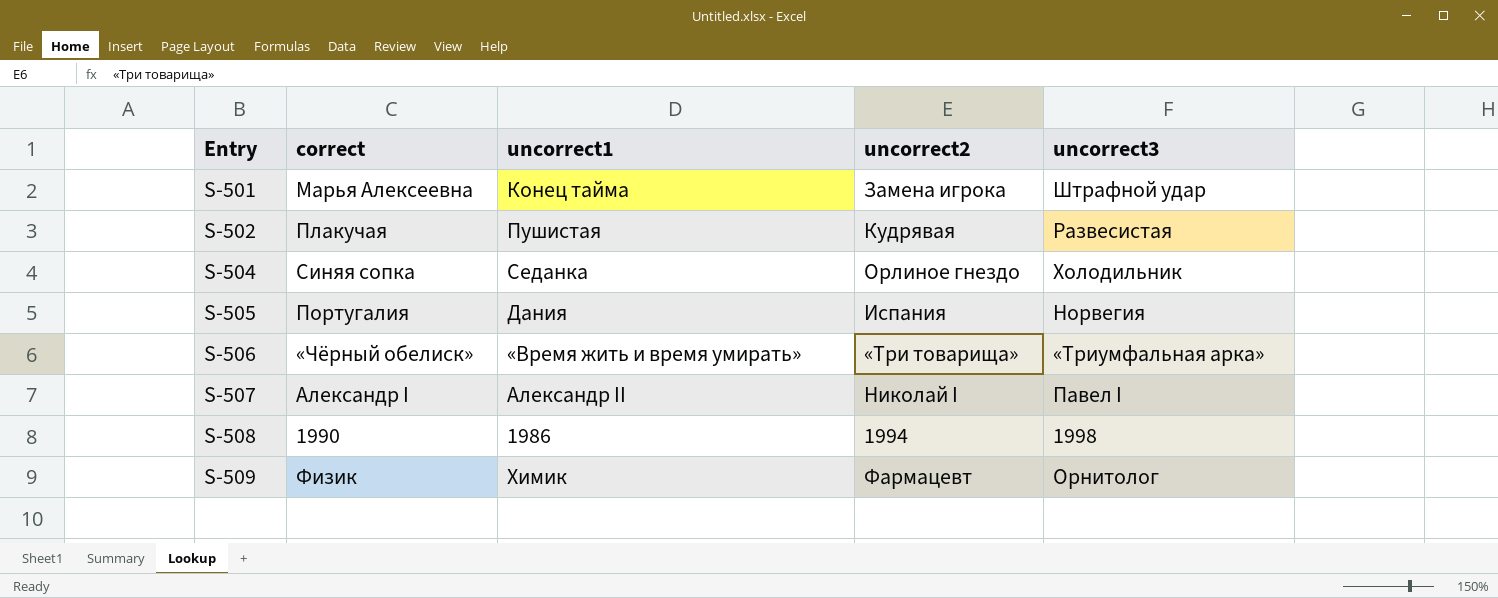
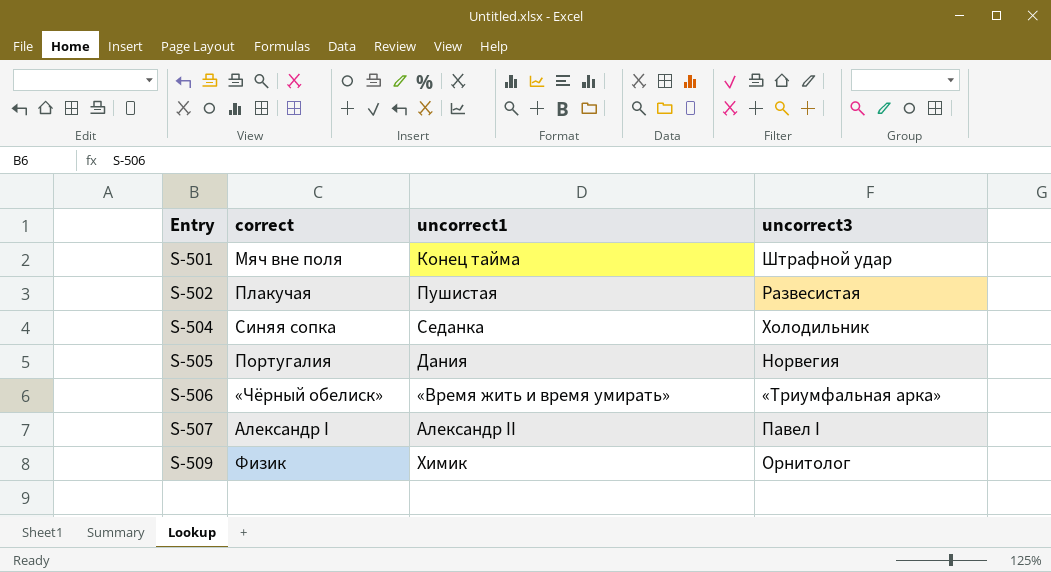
column uncorrect2 | position: 4 -> none
row S-508: 1990 | 1986 | 1994 | 1998 -> none
S-501 | correct: Марья Алексеевна -> Мяч вне поля

